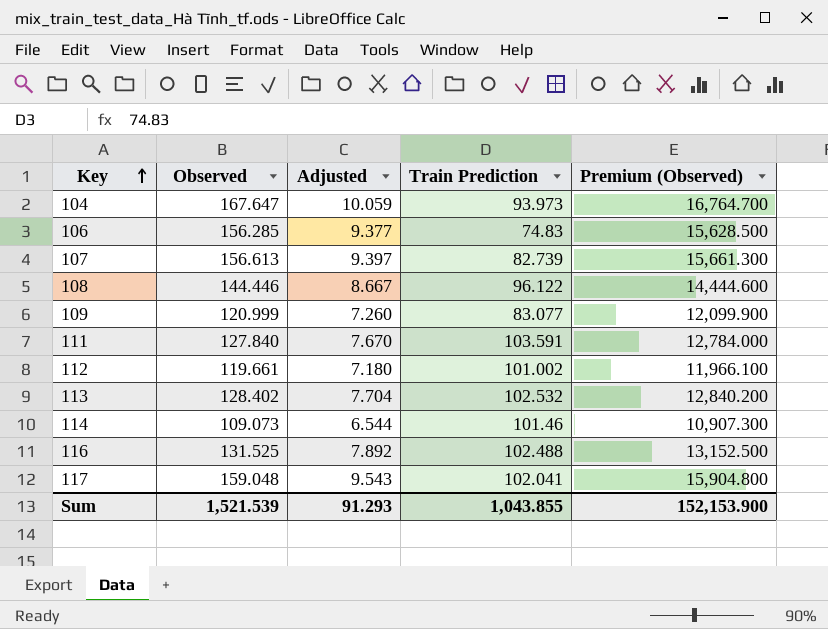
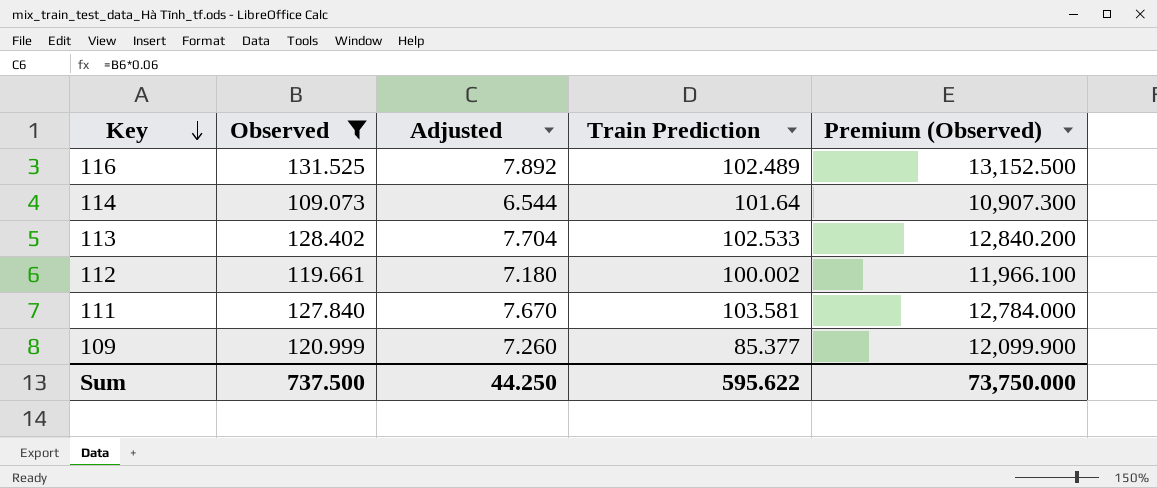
filter: none -> Observed <= 131.525
row order: Key ascending -> Key descending
116 | Train Prediction: 102.488 -> 102.489
114 | Train Prediction: 101.46 -> 101.64
113 | Train Prediction: 102.532 -> 102.533
112 | Train Prediction: 101.002 -> 100.002
111 | Train Prediction: 103.591 -> 103.581
109 | Train Prediction: 83.077 -> 85.377
Sum | Observed: 1,521.539 -> 737.500
Sum | Adjusted: 91.293 -> 44.250
Sum | Train Prediction: 1,043.855 -> 595.622
Sum | Premium (Observed): 152,153.900 -> 73,750.000

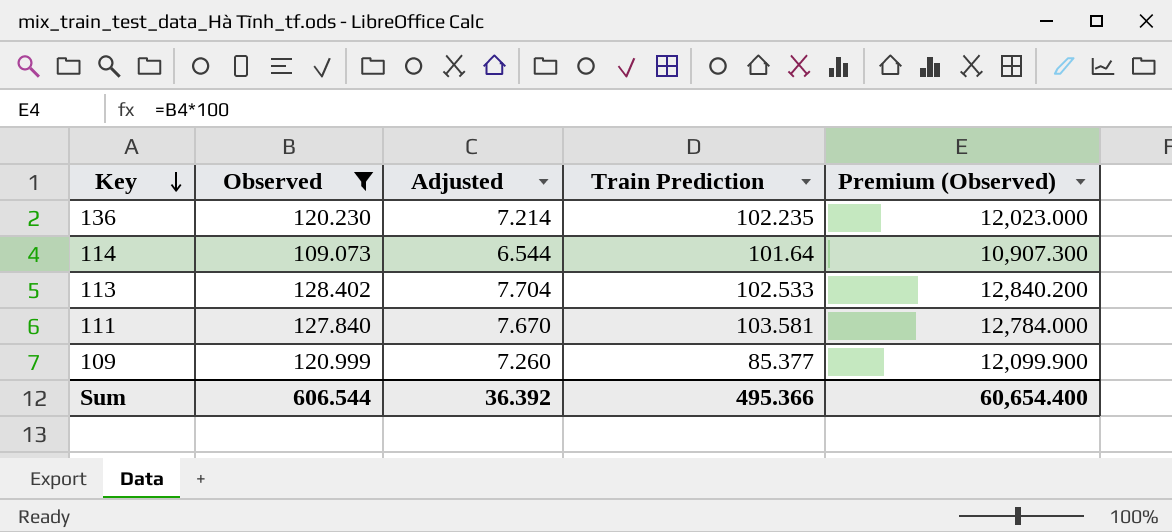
row 116: 131.525 | 7.892 | 102.489 | 13,152.500 -> none
row 112: 119.661 | 7.180 | 100.002 | 11,966.100 -> none
row 136: none -> 120.230 | 7.214 | 102.235 | 12,023.000
Sum | Observed: 737.500 -> 606.544
Sum | Adjusted: 44.250 -> 36.392
Sum | Train Prediction: 595.622 -> 495.366
Sum | Premium (Observed): 73,750.000 -> 60,654.400

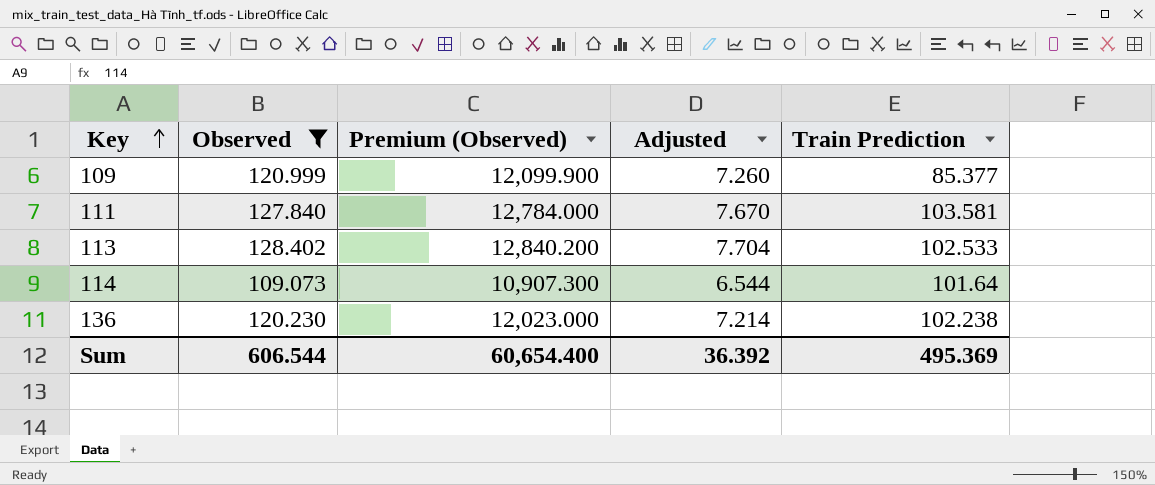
row order: Key descending -> Key ascending
column Premium (Observed) | position: 5 -> 3
136 | Train Prediction: 102.235 -> 102.238
Sum | Train Prediction: 495.366 -> 495.369

